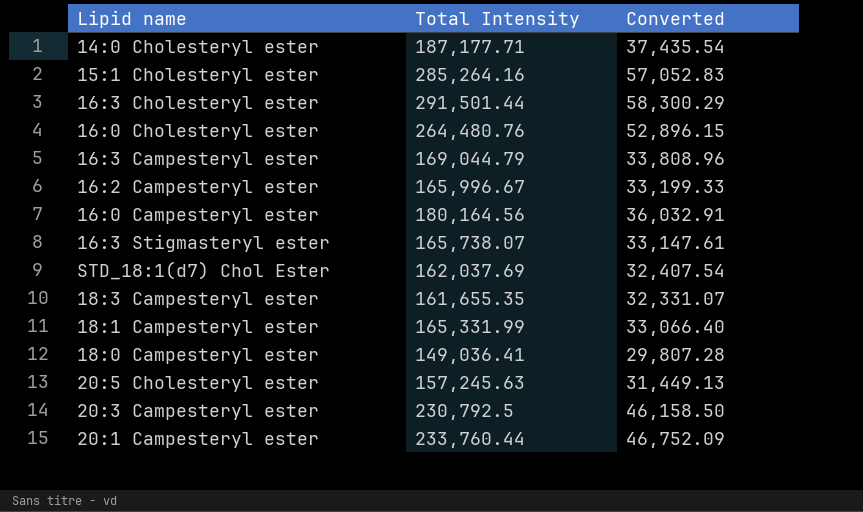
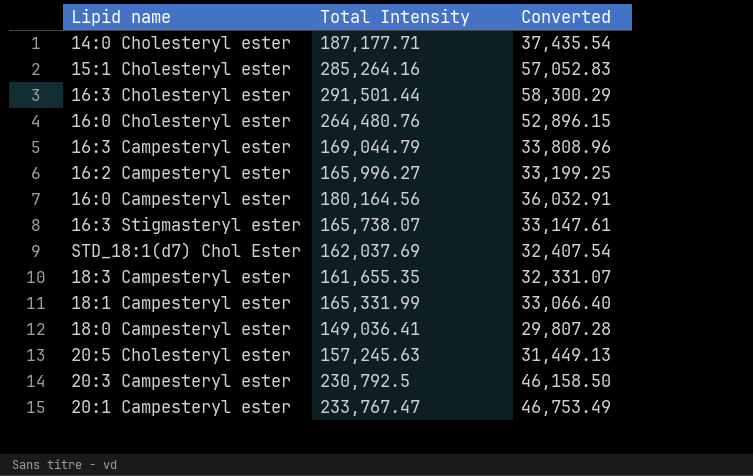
16:2 Campesteryl ester | Total Intensity: 165,996.67 -> 165,996.27
16:2 Campesteryl ester | Converted: 33,199.33 -> 33,199.25
20:1 Campesteryl ester | Total Intensity: 233,760.44 -> 233,767.47
20:1 Campesteryl ester | Converted: 46,752.09 -> 46,753.49

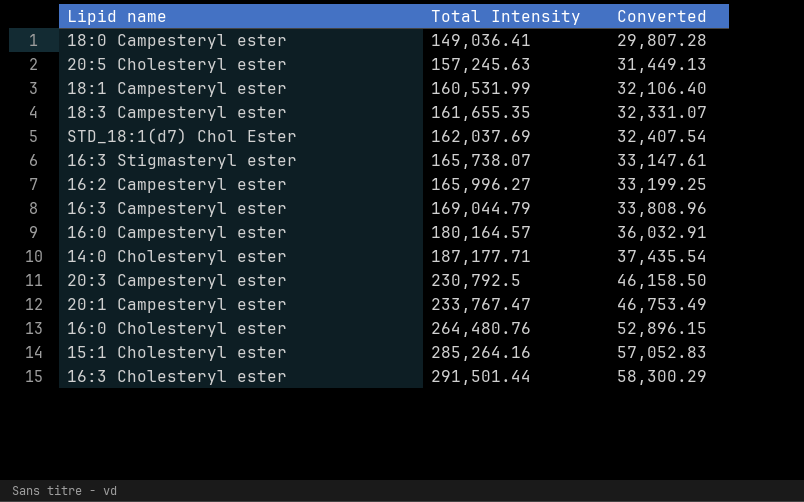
row order: none -> Total Intensity ascending
18:1 Campesteryl ester | Total Intensity: 165,331.99 -> 160,531.99
18:1 Campesteryl ester | Converted: 33,066.40 -> 32,106.40
16:0 Campesteryl ester | Total Intensity: 180,164.56 -> 180,164.57

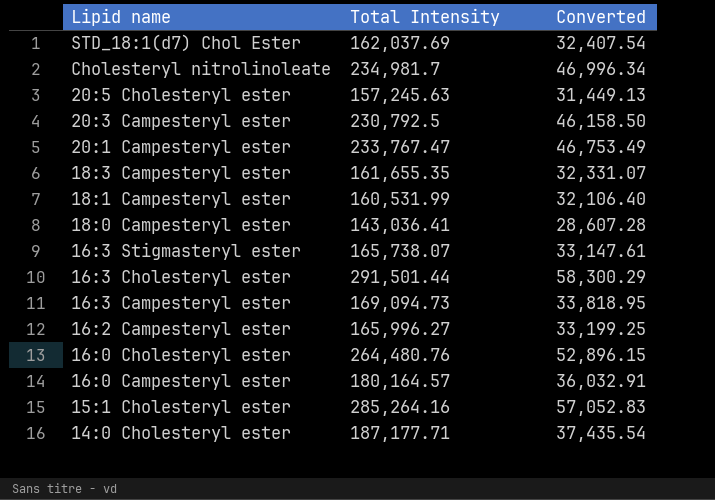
row order: Total Intensity ascending -> Lipid name descending
row Cholesteryl nitrolinoleate: none -> 234,981.7 | 46,996.34
18:0 Campesteryl ester | Total Intensity: 149,036.41 -> 143,036.41
18:0 Campesteryl ester | Converted: 29,807.28 -> 28,607.28
16:3 Campesteryl ester | Total Intensity: 169,044.79 -> 169,094.73
16:3 Campesteryl ester | Converted: 33,808.96 -> 33,818.95

